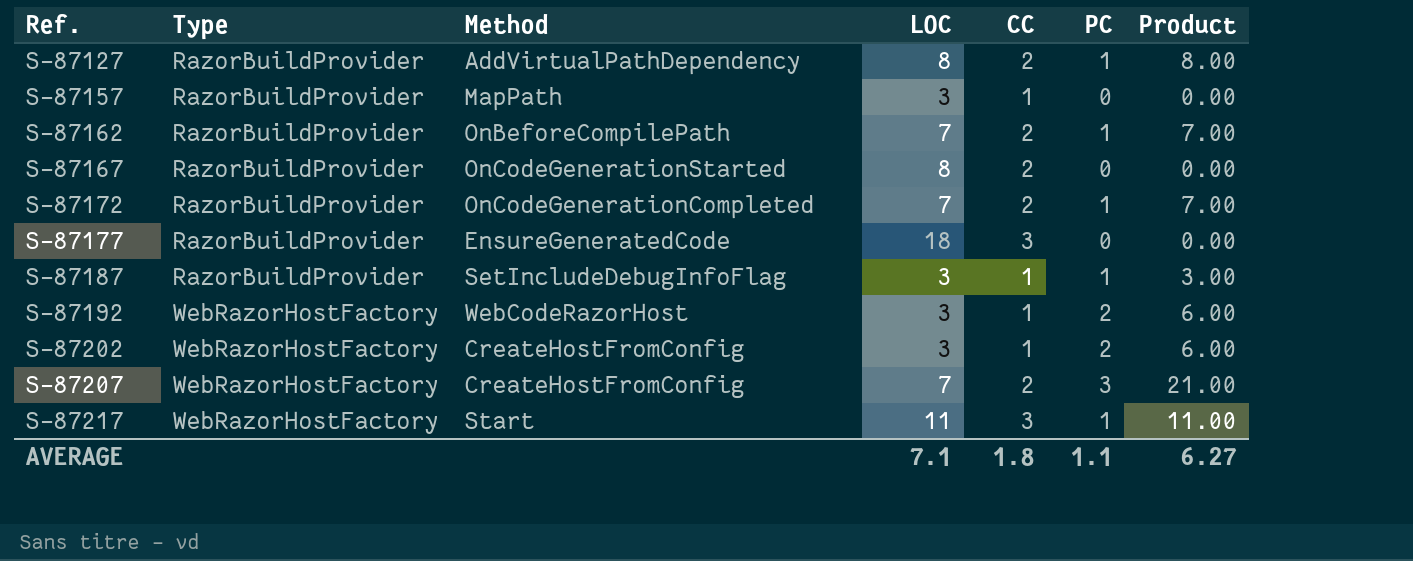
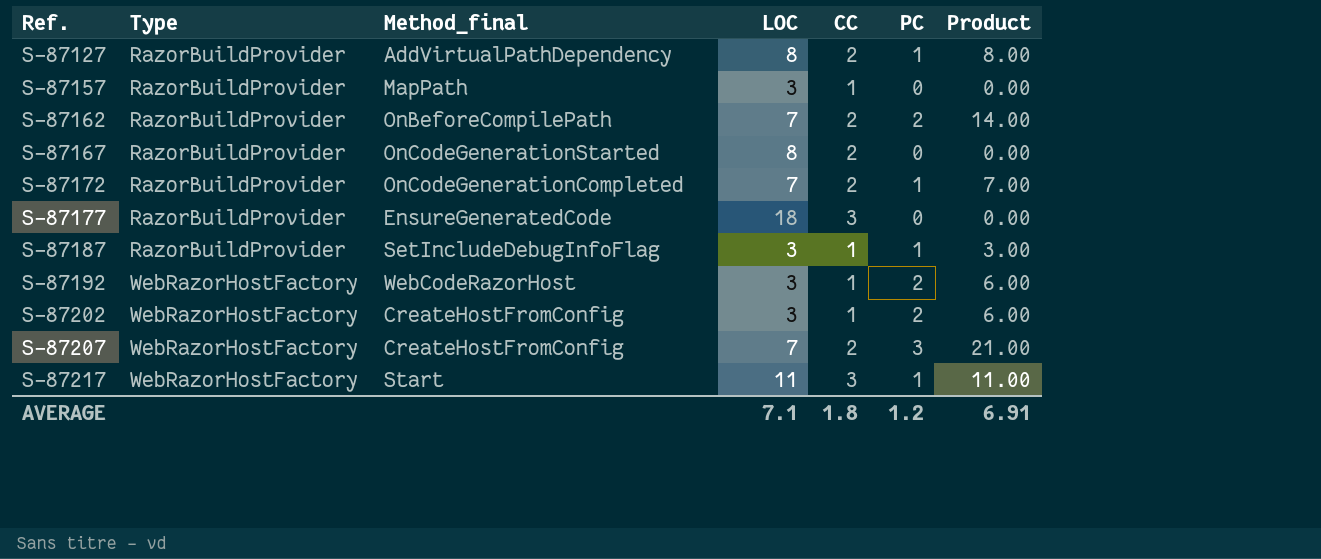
column name: Method -> Method_final
S-87162 | PC: 1 -> 2
S-87162 | Product: 7.00 -> 14.00
AVERAGE | PC: 1.1 -> 1.2
AVERAGE | Product: 6.27 -> 6.91

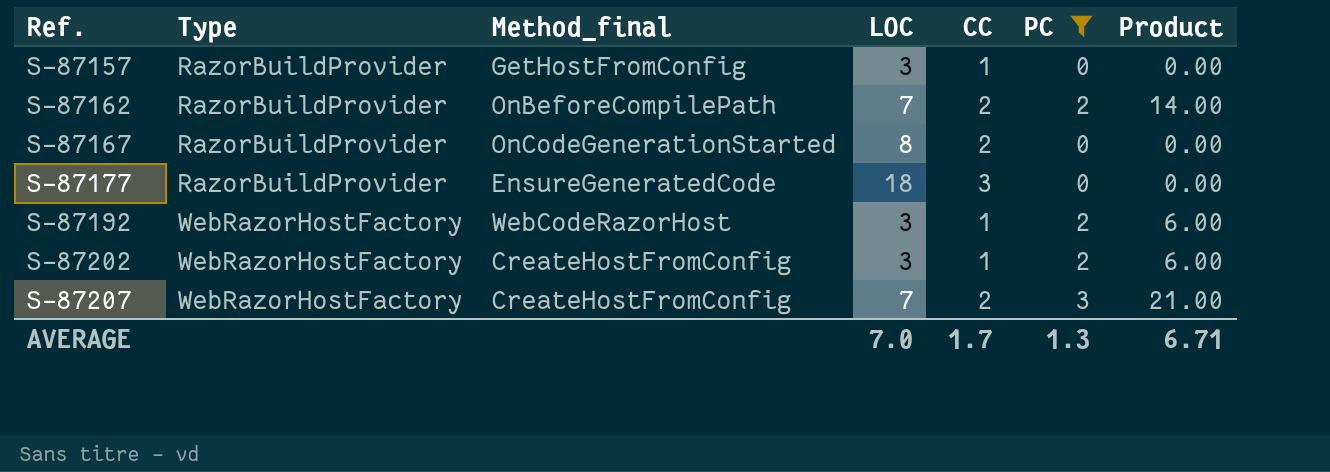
filter: none -> PC != 1
S-87157 | Method_final: MapPath -> GetHostFromConfig
AVERAGE | LOC: 7.1 -> 7.0
AVERAGE | CC: 1.8 -> 1.7
AVERAGE | PC: 1.2 -> 1.3
AVERAGE | Product: 6.91 -> 6.71

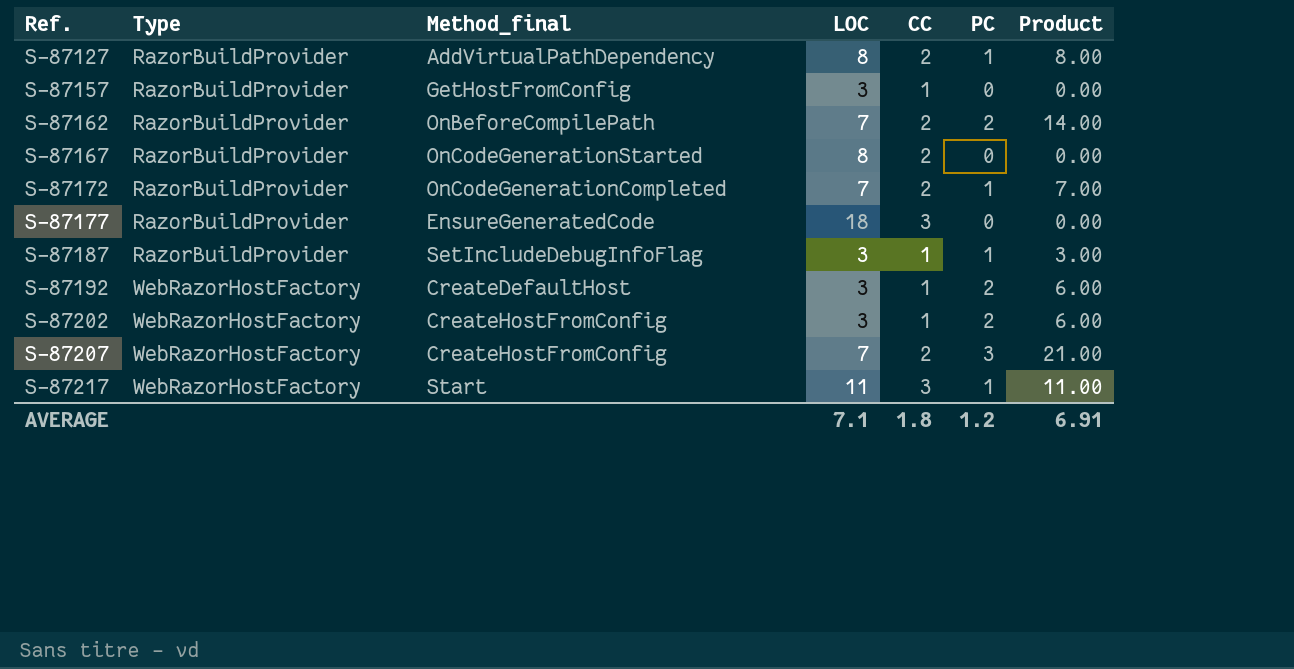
filter: PC != 1 -> none
S-87192 | Method_final: WebCodeRazorHost -> CreateDefaultHost
AVERAGE | LOC: 7.0 -> 7.1
AVERAGE | CC: 1.7 -> 1.8
AVERAGE | PC: 1.3 -> 1.2
AVERAGE | Product: 6.71 -> 6.91

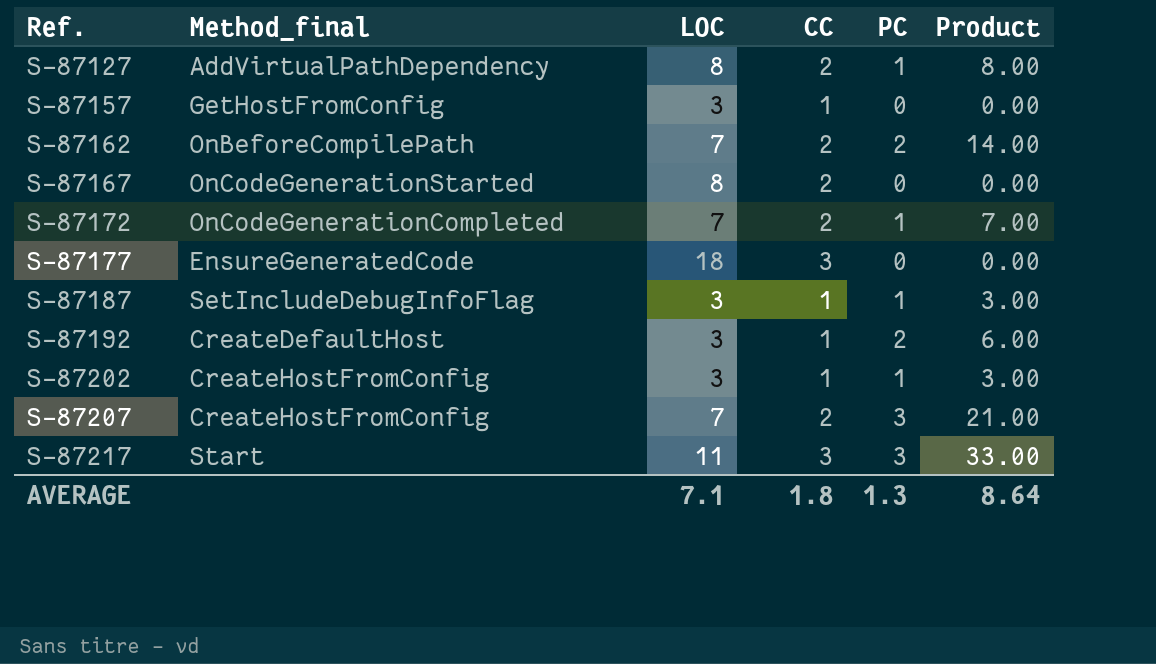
column Type | position: 2 -> none
S-87202 | PC: 2 -> 1
S-87202 | Product: 6.00 -> 3.00
S-87217 | PC: 1 -> 3
S-87217 | Product: 11.00 -> 33.00
AVERAGE | PC: 1.2 -> 1.3
AVERAGE | Product: 6.91 -> 8.64

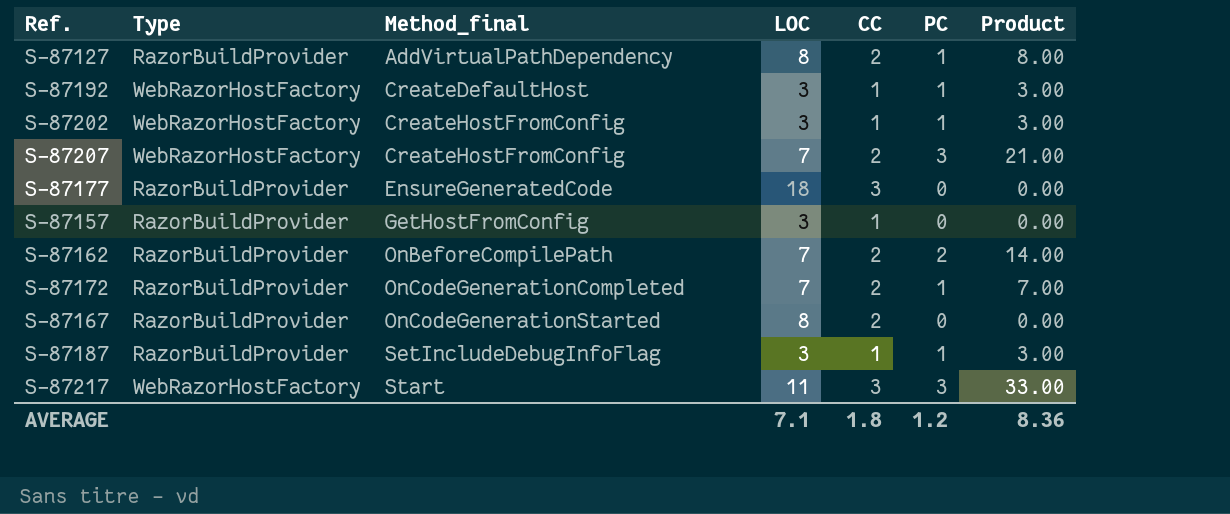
row order: Ref. ascending -> Method_final ascending
column Type | position: none -> 2
S-87192 | PC: 2 -> 1
S-87192 | Product: 6.00 -> 3.00
AVERAGE | PC: 1.3 -> 1.2
AVERAGE | Product: 8.64 -> 8.36

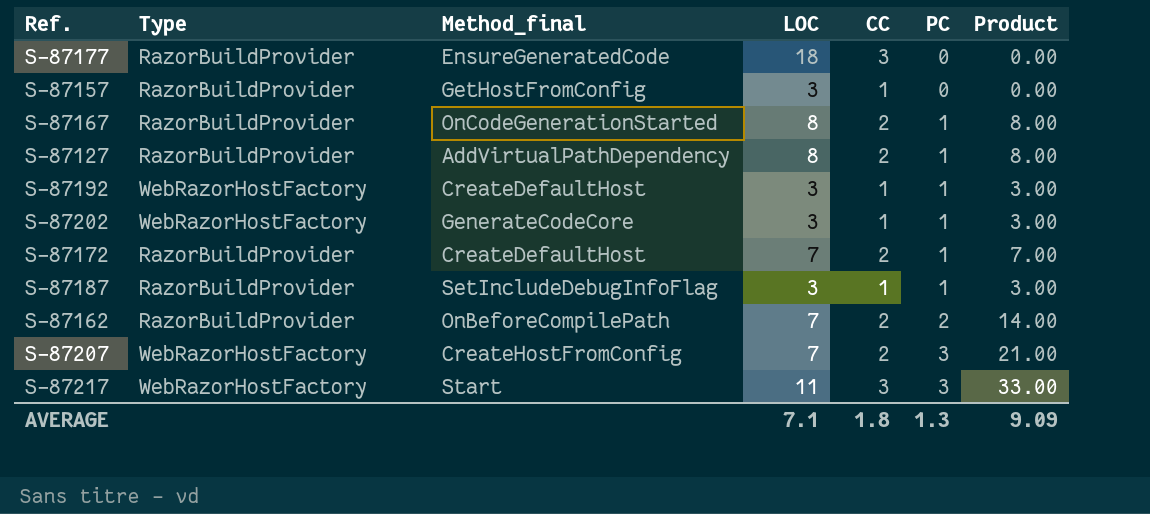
row order: Method_final ascending -> PC ascending
S-87167 | PC: 0 -> 1
S-87167 | Product: 0.00 -> 8.00
S-87202 | Method_final: CreateHostFromConfig -> GenerateCodeCore
S-87172 | Method_final: OnCodeGenerationCompleted -> CreateDefaultHost
AVERAGE | PC: 1.2 -> 1.3
AVERAGE | Product: 8.36 -> 9.09

